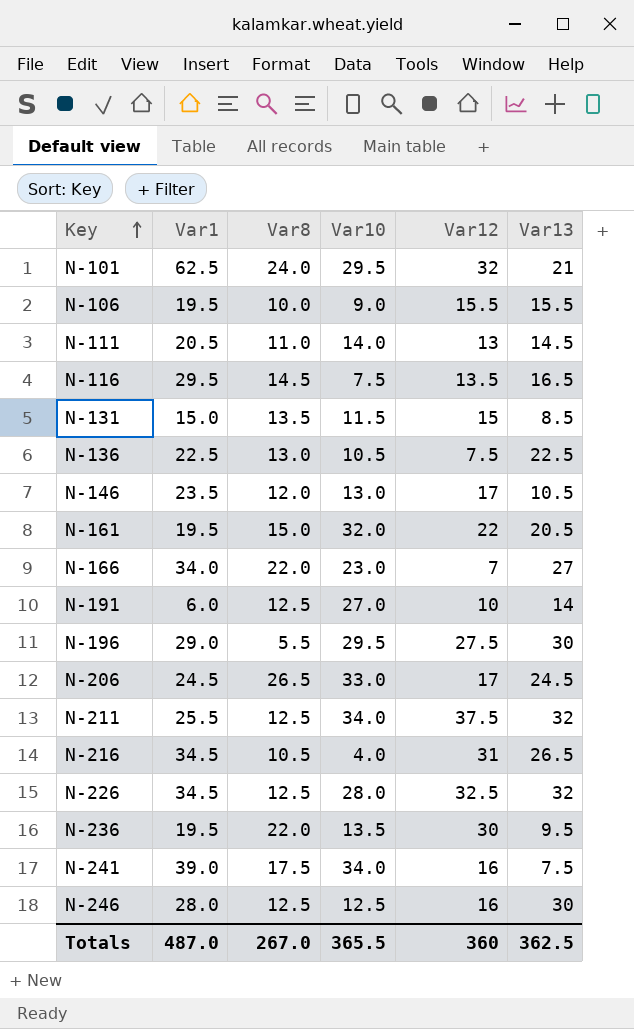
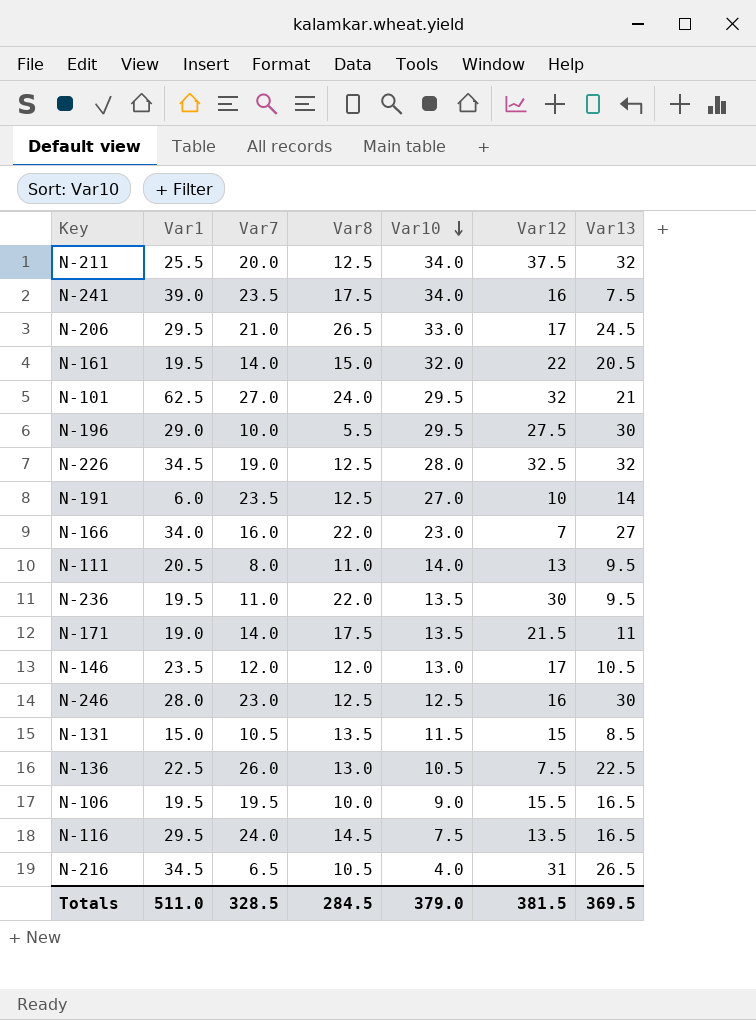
row order: Key ascending -> Var10 descending
column Var7 | position: none -> 3
N-206 | Var1: 24.5 -> 29.5
N-111 | Var13: 14.5 -> 9.5
row N-171: none -> 19.0 | 14.0 | 17.5 | 13.5 | 21.5 | 11
N-106 | Var13: 15.5 -> 16.5
Totals | Var1: 487.0 -> 511.0
Totals | Var8: 267.0 -> 284.5
Totals | Var10: 365.5 -> 379.0
Totals | Var12: 360 -> 381.5
Totals | Var13: 362.5 -> 369.5

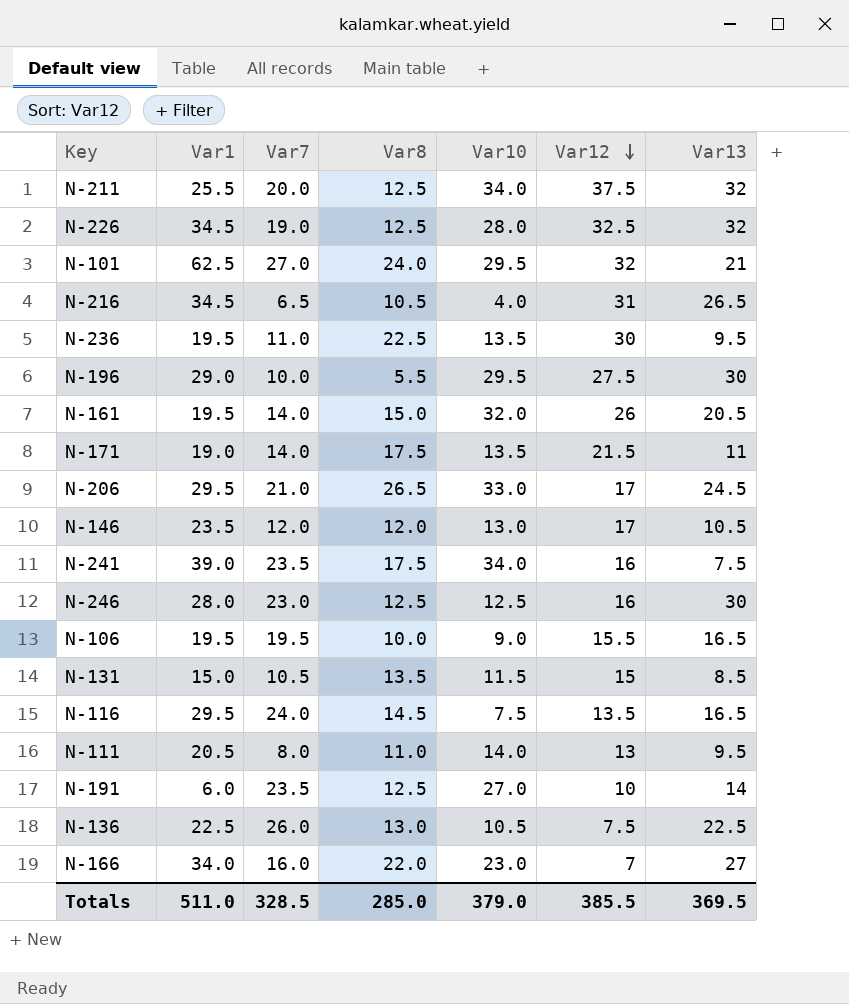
row order: Var10 descending -> Var12 descending
N-236 | Var8: 22.0 -> 22.5
N-161 | Var12: 22 -> 26
Totals | Var8: 284.5 -> 285.0
Totals | Var12: 381.5 -> 385.5

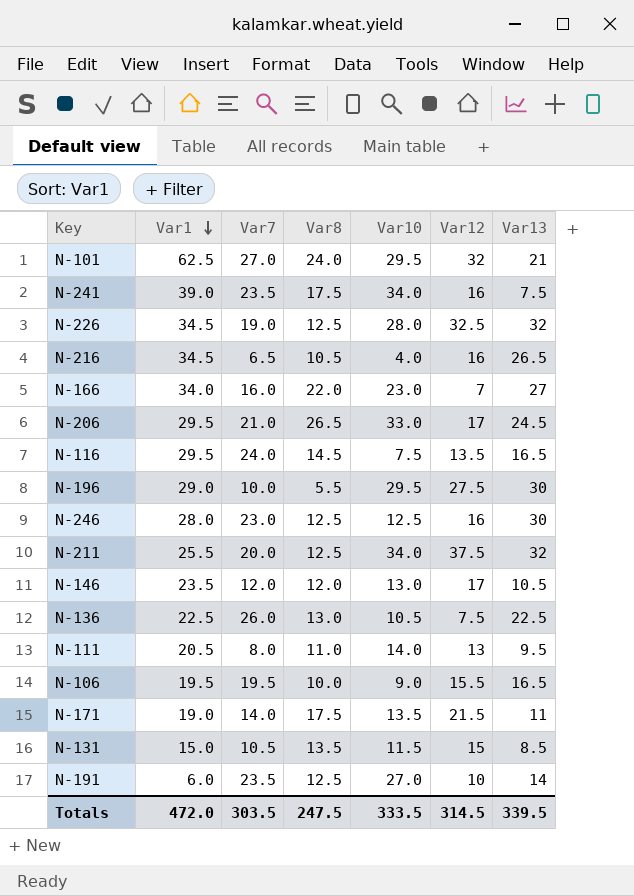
row order: Var12 descending -> Var1 descending
row N-236: 19.5 | 11.0 | 22.5 | 13.5 | 30 | 9.5 -> none
row N-161: 19.5 | 14.0 | 15.0 | 32.0 | 26 | 20.5 -> none
N-216 | Var12: 31 -> 16
Totals | Var1: 511.0 -> 472.0
Totals | Var7: 328.5 -> 303.5
Totals | Var8: 285.0 -> 247.5
Totals | Var10: 379.0 -> 333.5
Totals | Var12: 385.5 -> 314.5
Totals | Var13: 369.5 -> 339.5

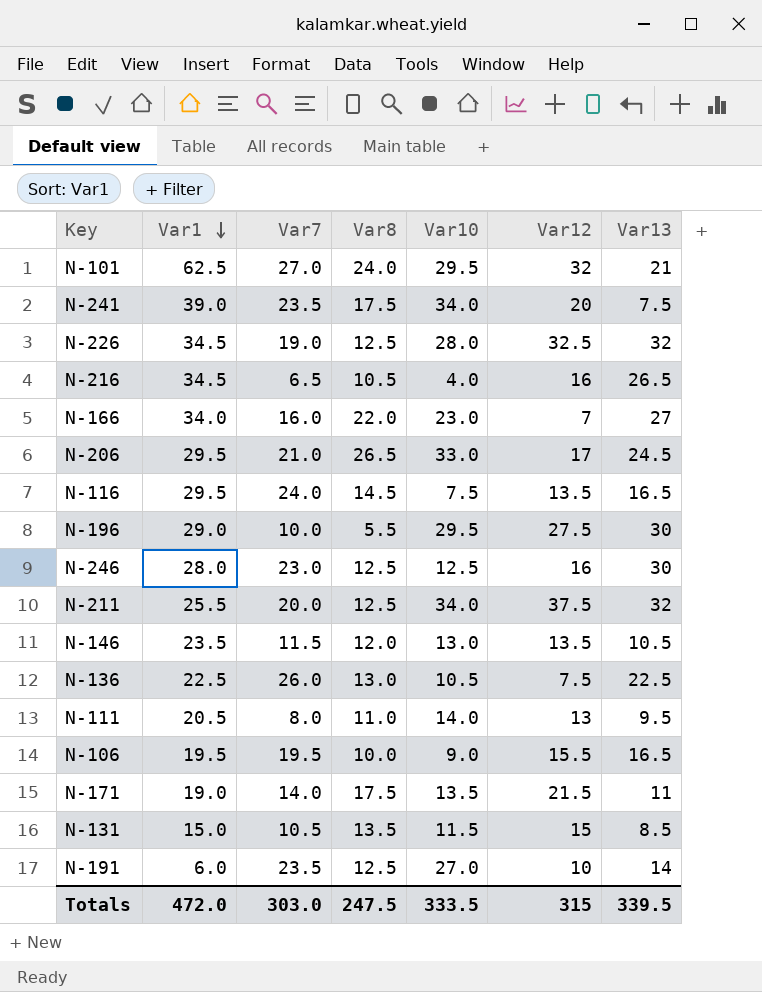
N-241 | Var12: 16 -> 20
N-146 | Var7: 12.0 -> 11.5
N-146 | Var12: 17 -> 13.5
Totals | Var7: 303.5 -> 303.0
Totals | Var12: 314.5 -> 315

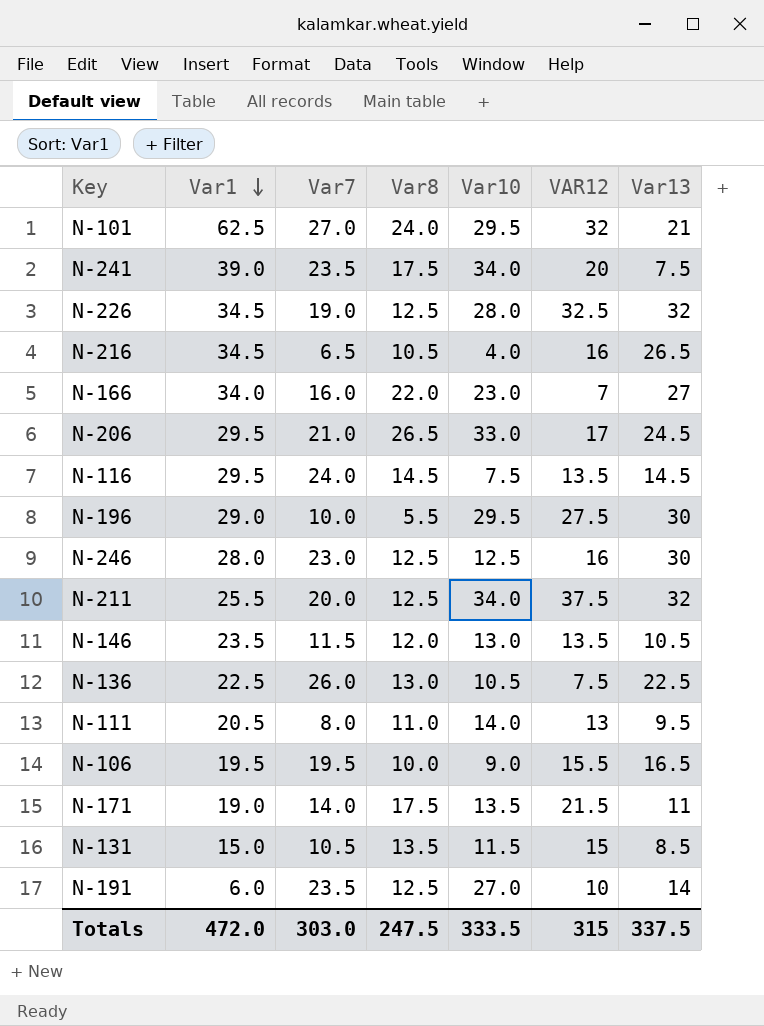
column name: Var12 -> VAR12
N-116 | Var13: 16.5 -> 14.5
Totals | Var13: 339.5 -> 337.5

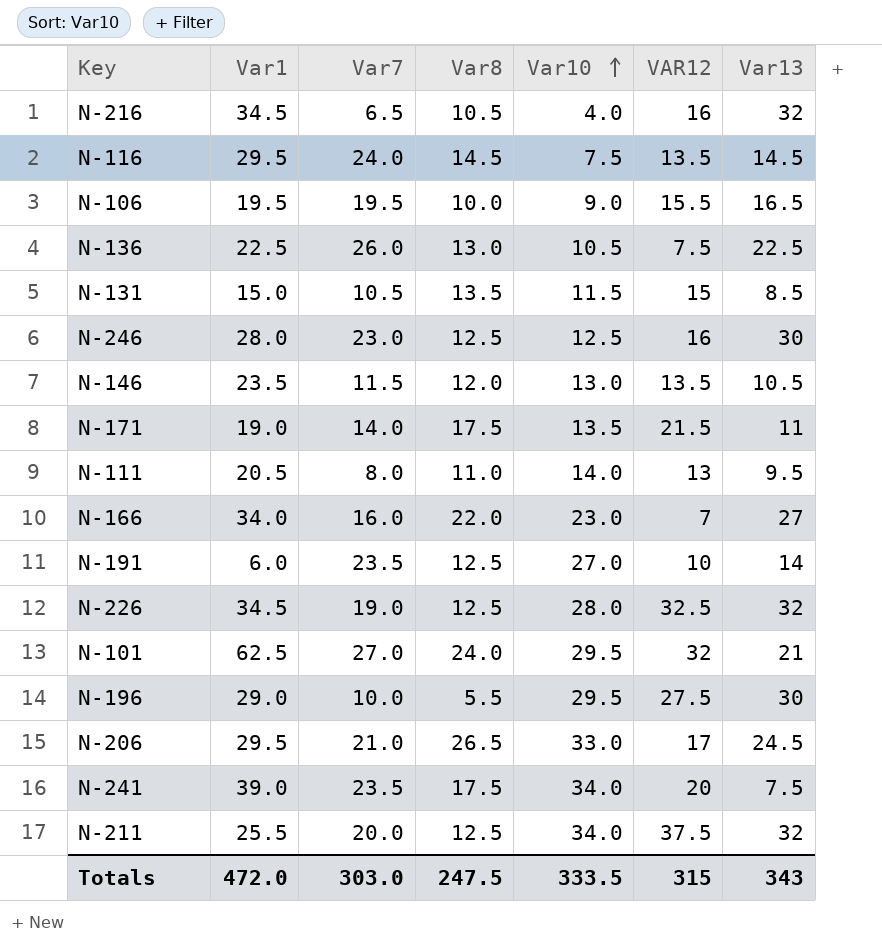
row order: Var1 descending -> Var10 ascending
N-216 | Var13: 26.5 -> 32
Totals | Var13: 337.5 -> 343

